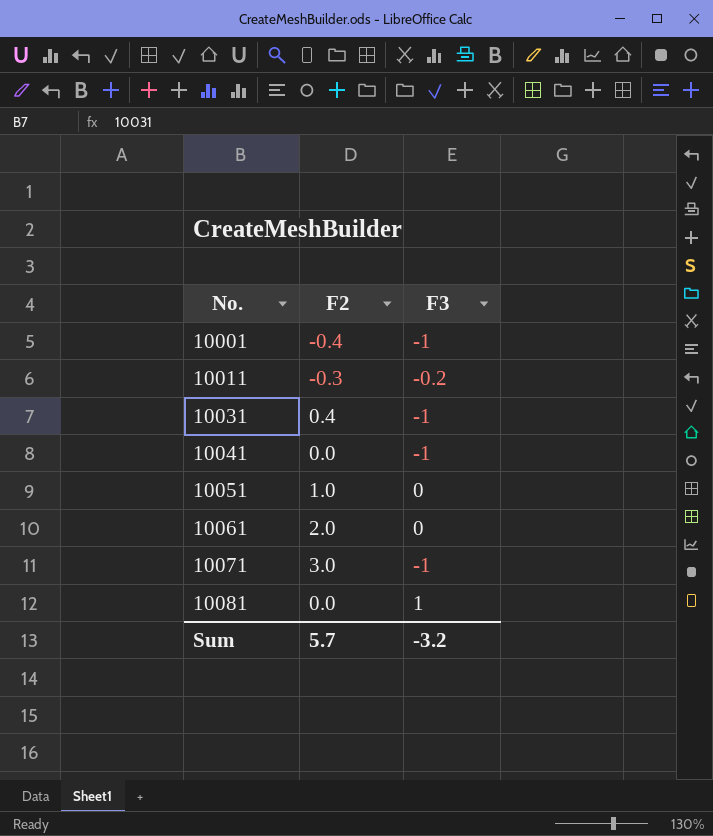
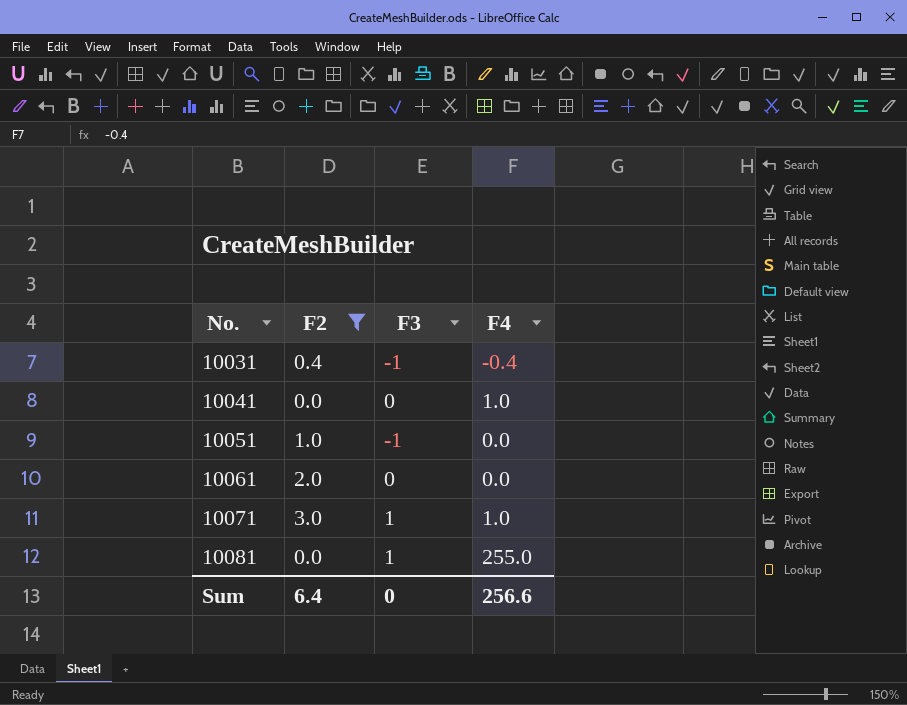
filter: none -> F2 >= 0.0
column F4 | position: none -> 4
10041 | F3: -1 -> 0
10051 | F3: 0 -> -1
10071 | F3: -1 -> 1
Sum | F2: 5.7 -> 6.4
Sum | F3: -3.2 -> 0

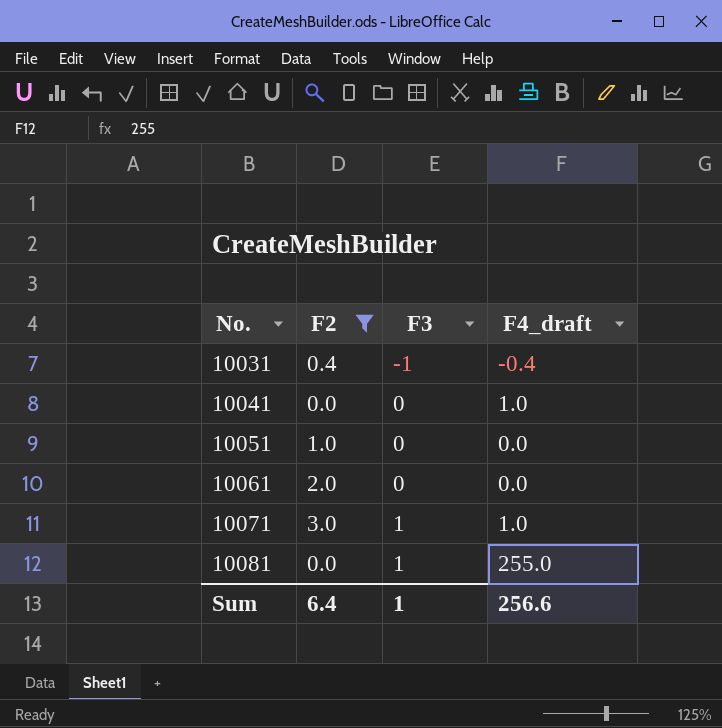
column name: F4 -> F4_draft
10051 | F3: -1 -> 0
Sum | F3: 0 -> 1

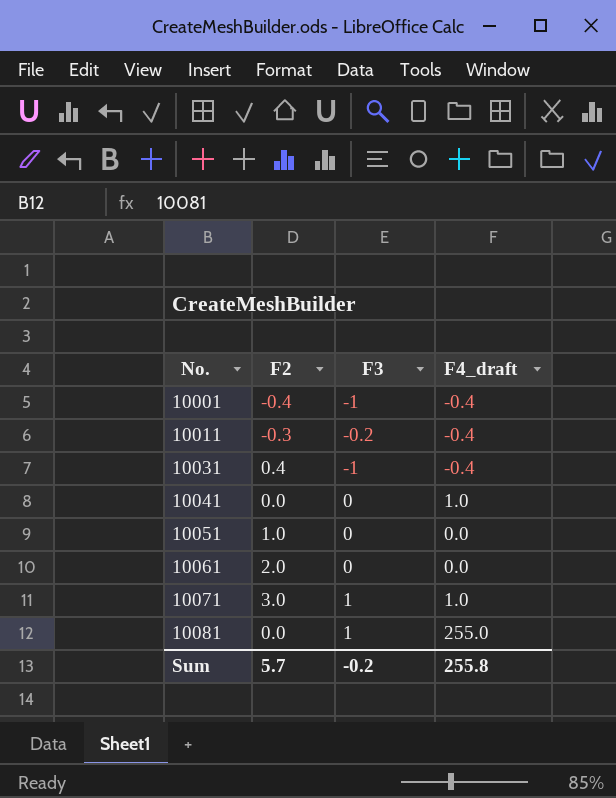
filter: F2 >= 0.0 -> none
Sum | F2: 6.4 -> 5.7
Sum | F3: 1 -> -0.2
Sum | F4_draft: 256.6 -> 255.8

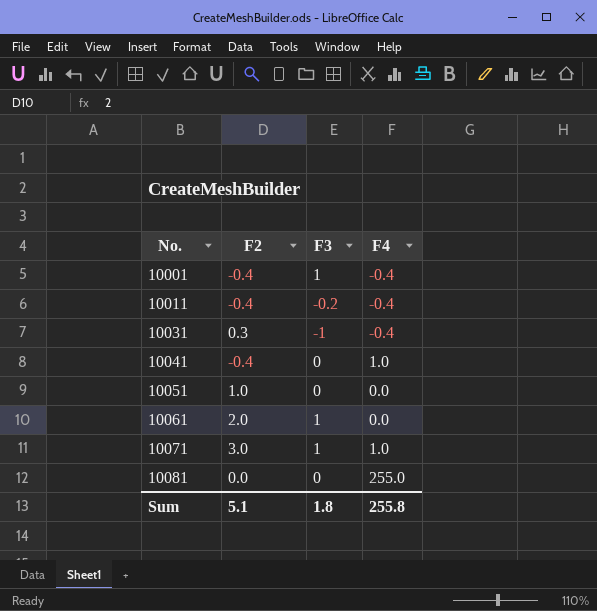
column name: F4_draft -> F4
10001 | F3: -1 -> 1
10011 | F2: -0.3 -> -0.4
10031 | F2: 0.4 -> 0.3
10041 | F2: 0.0 -> -0.4
10061 | F3: 0 -> 1
10081 | F3: 1 -> 0
Sum | F2: 5.7 -> 5.1
Sum | F3: -0.2 -> 1.8

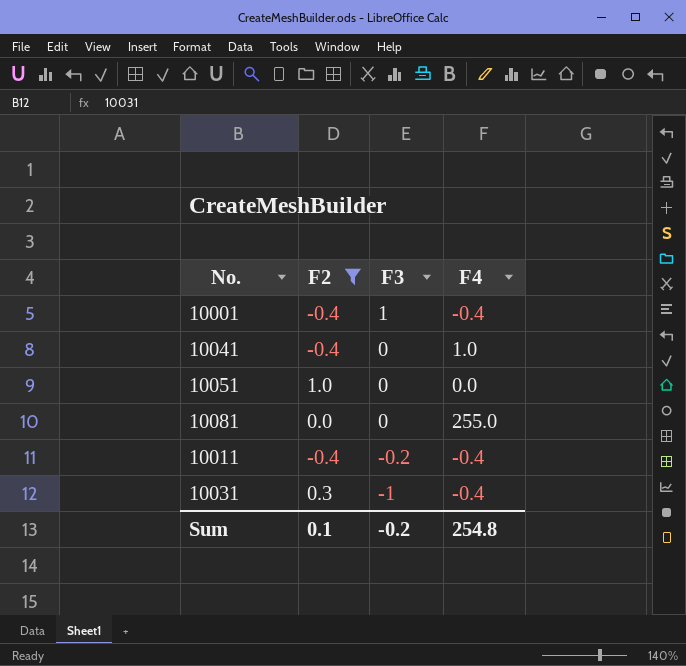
filter: none -> F2 <= 1.0
row order: No. ascending -> F3 descending
Sum | F2: 5.1 -> 0.1
Sum | F3: 1.8 -> -0.2
Sum | F4: 255.8 -> 254.8

